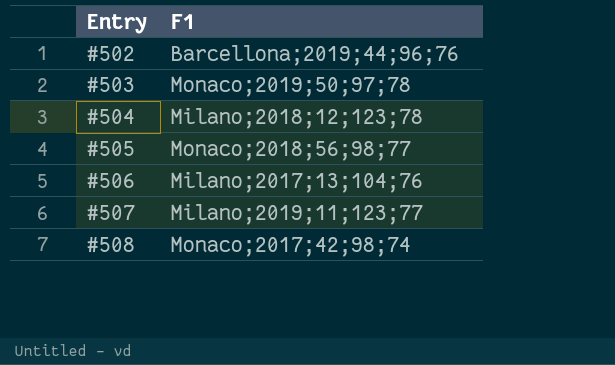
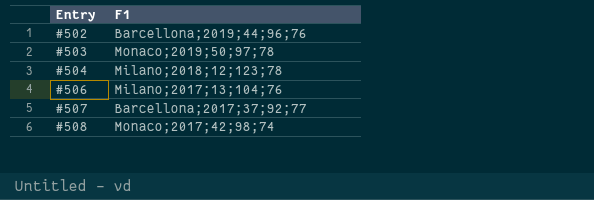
row #505: Monaco;2018;56;98;77 -> none
#507 | F1: Milano;2019;11;123;77 -> Barcellona;2017;37;92;77

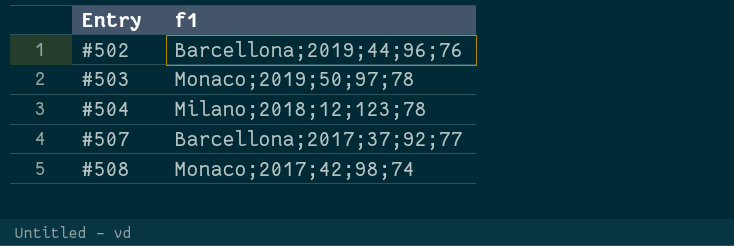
column name: F1 -> f1
row #506: Milano;2017;13;104;76 -> none

